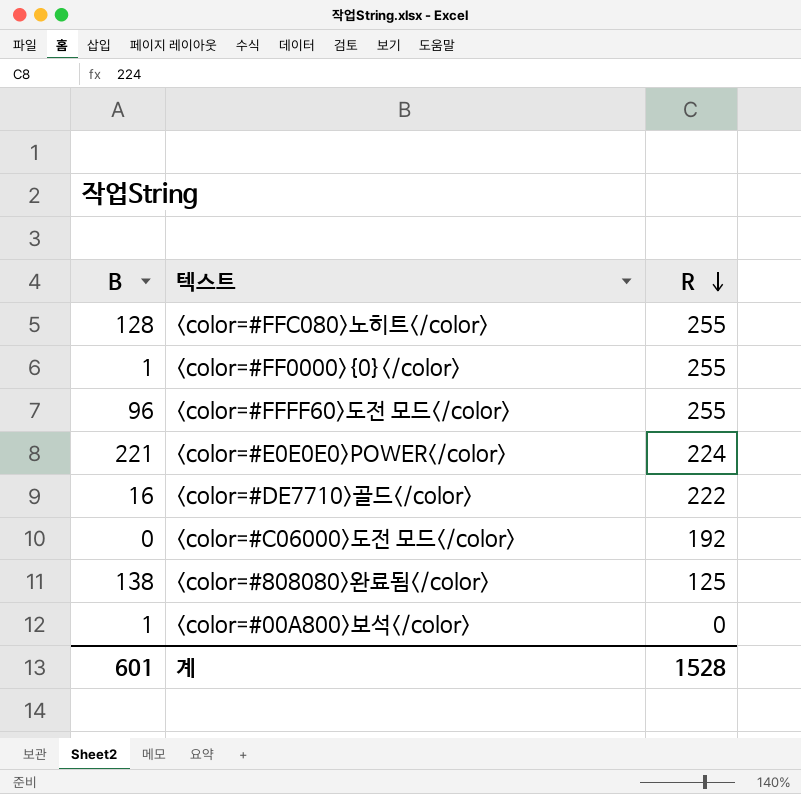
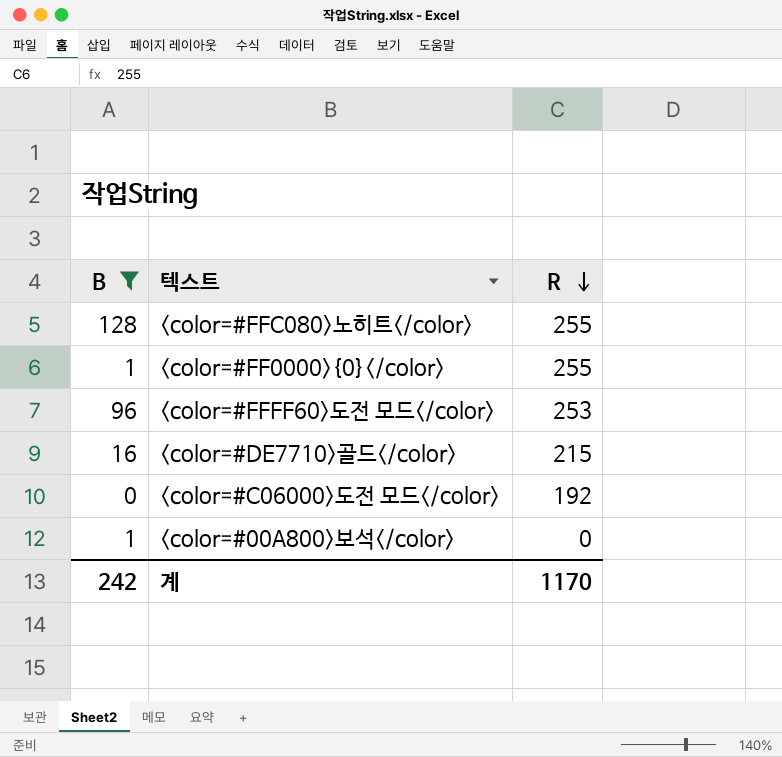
filter: none -> B <= 128
<color=#FFFF60>도전 모드</color> | R: 255 -> 253
<color=#DE7710>골드</color> | R: 222 -> 215
계 | B: 601 -> 242
계 | R: 1528 -> 1170

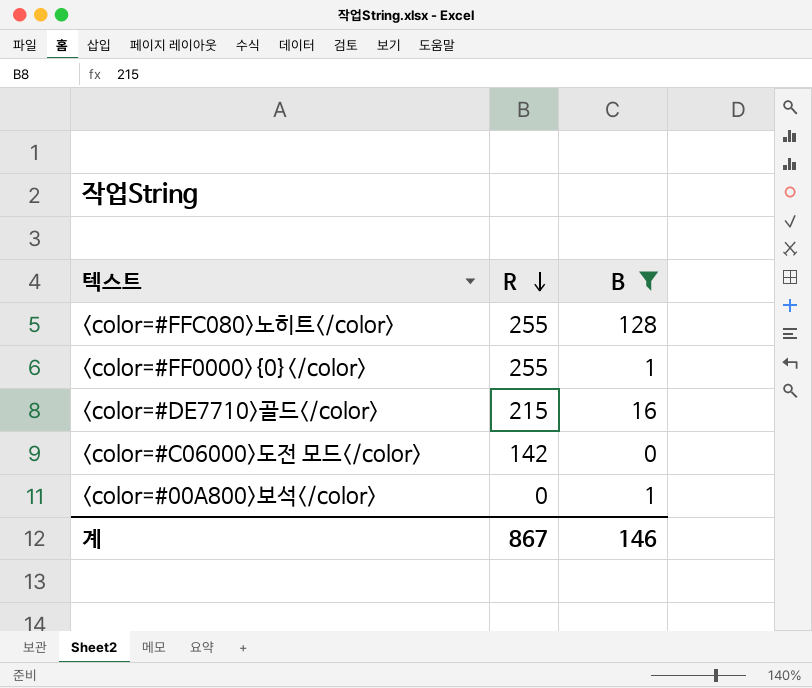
column B | position: 1 -> 3
row <color=#FFFF60>도전 모드</color>: 96 | 253 -> none
<color=#C06000>도전 모드</color> | R: 192 -> 142
계 | R: 1170 -> 867
계 | B: 242 -> 146

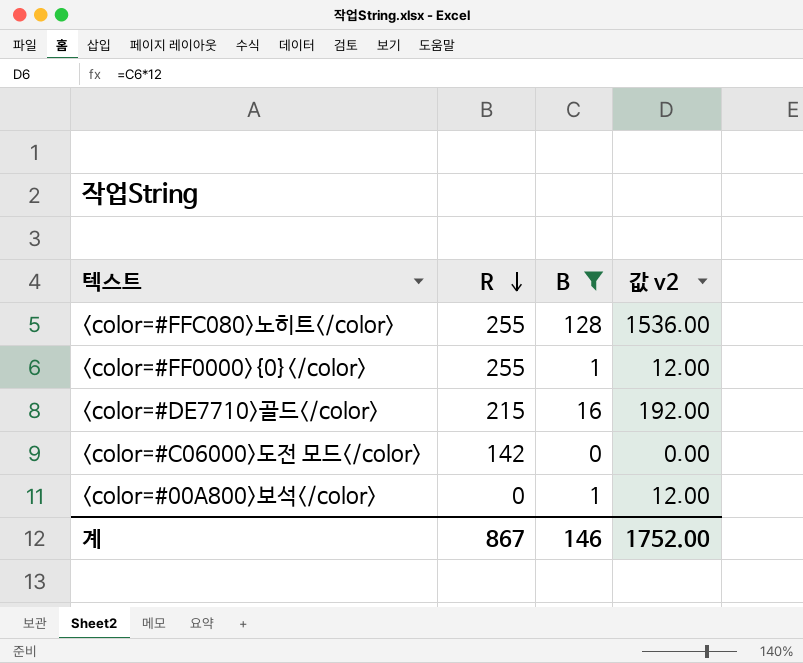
column 값 v2 | formula: none -> [B] * 12

